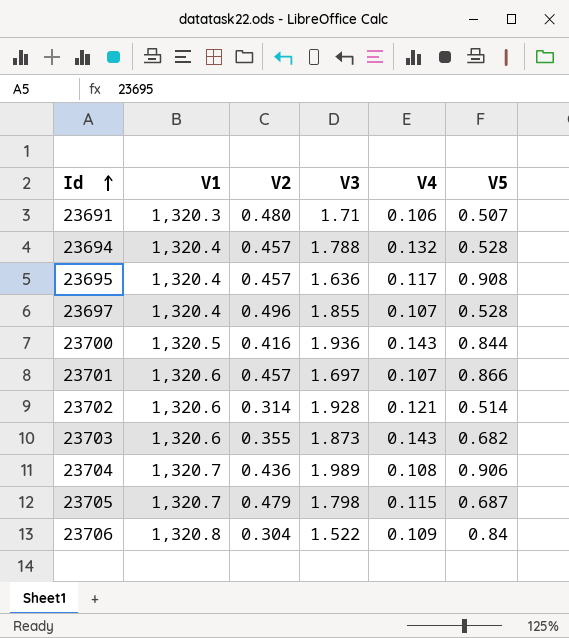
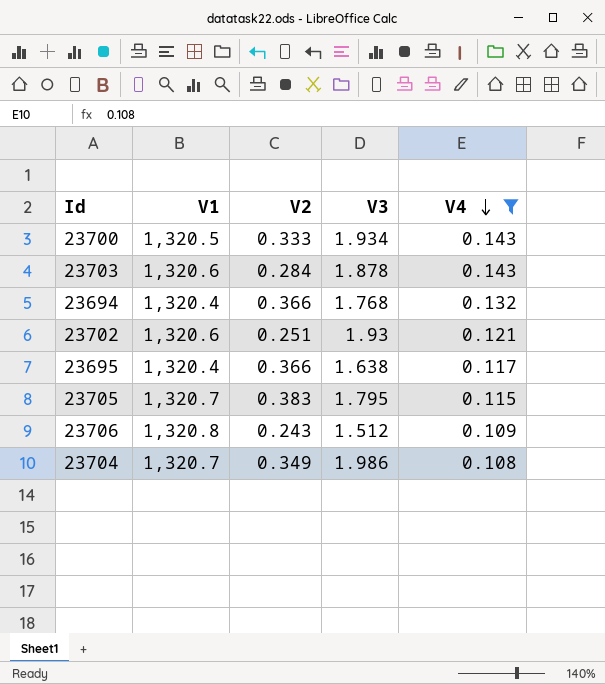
filter: none -> V4 >= 0.108
row order: Id ascending -> V4 descending
column V5 | position: 6 -> none
23700 | V2: 0.416 -> 0.333
23700 | V3: 1.936 -> 1.934
23703 | V2: 0.355 -> 0.284
23703 | V3: 1.873 -> 1.878
23694 | V2: 0.457 -> 0.366
23694 | V3: 1.788 -> 1.768
23702 | V2: 0.314 -> 0.251
23702 | V3: 1.928 -> 1.93
23695 | V2: 0.457 -> 0.366
23695 | V3: 1.636 -> 1.638
23705 | V2: 0.479 -> 0.383
23705 | V3: 1.798 -> 1.795
23706 | V2: 0.304 -> 0.243
23706 | V3: 1.522 -> 1.512
23704 | V2: 0.436 -> 0.349
23704 | V3: 1.989 -> 1.986

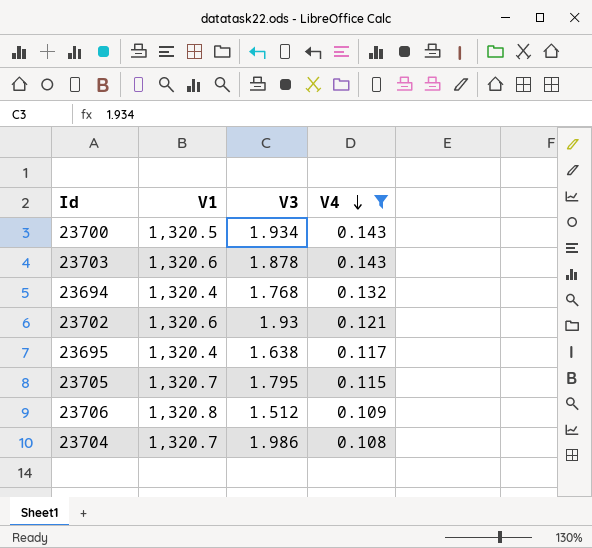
column V2 | position: 3 -> none

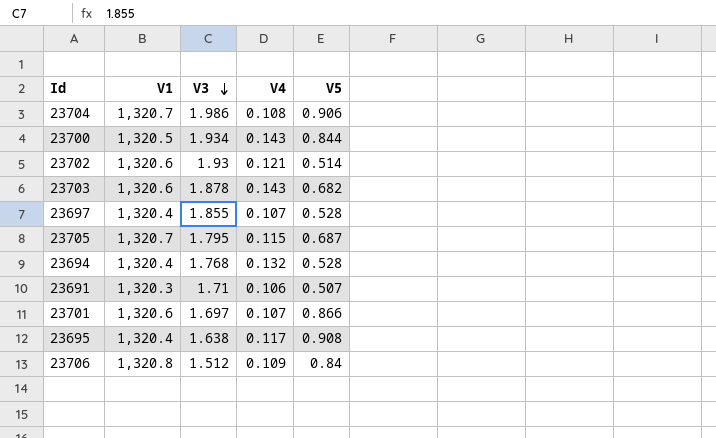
filter: V4 >= 0.108 -> none
row order: V4 descending -> V3 descending
column V5 | position: none -> 5

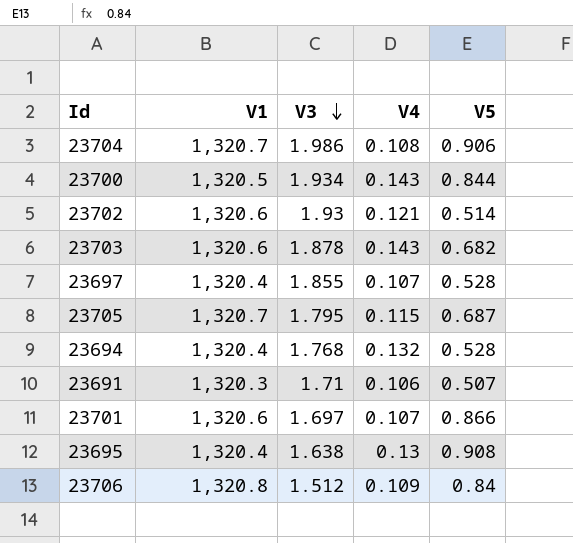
23695 | V4: 0.117 -> 0.13

